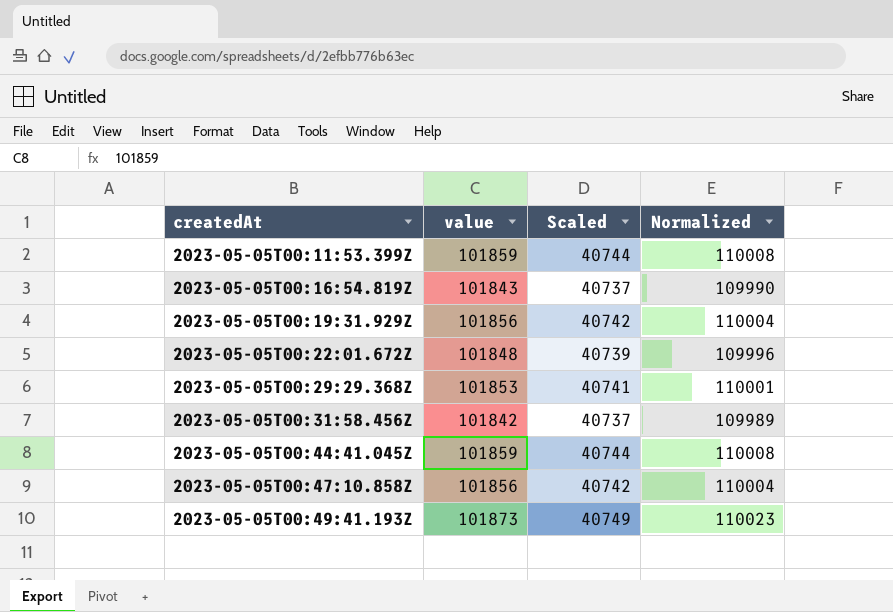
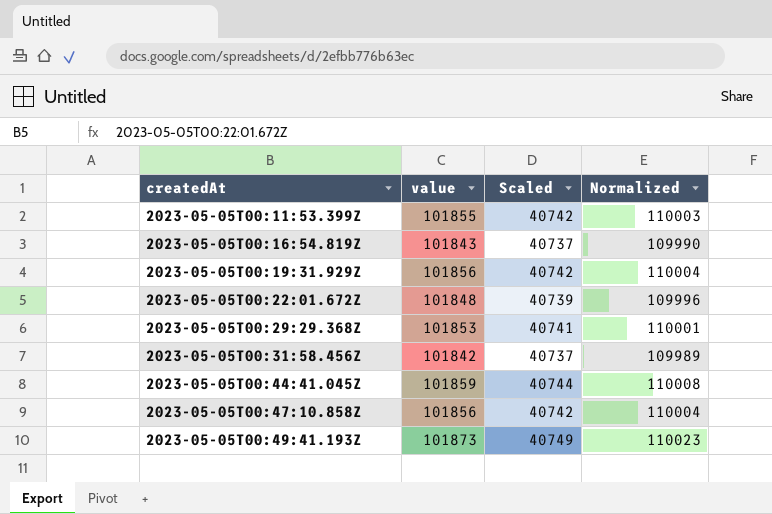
2023-05-05T00:11:53.399Z | value: 101859 -> 101855
2023-05-05T00:11:53.399Z | Scaled: 40744 -> 40742
2023-05-05T00:11:53.399Z | Normalized: 110008 -> 110003

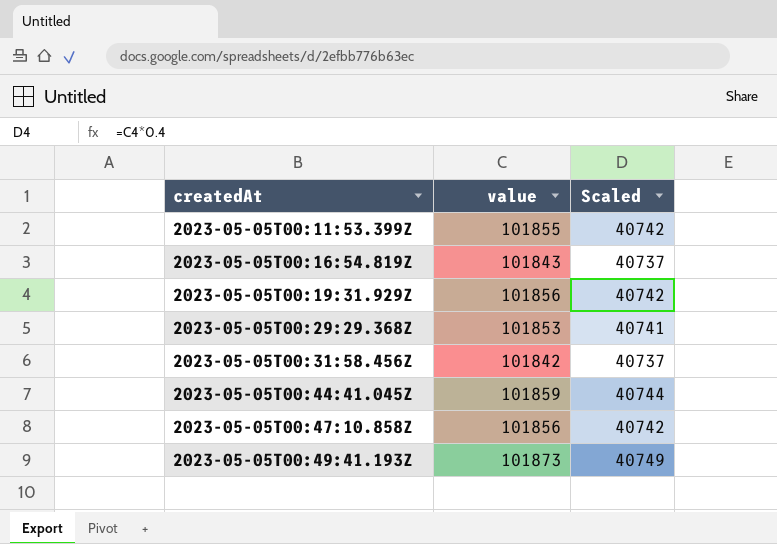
column Normalized | formula: [value] * 1.08 -> none
row 2023-05-05T00:22:01.672Z: 101848 | 40739 | 109996 -> none

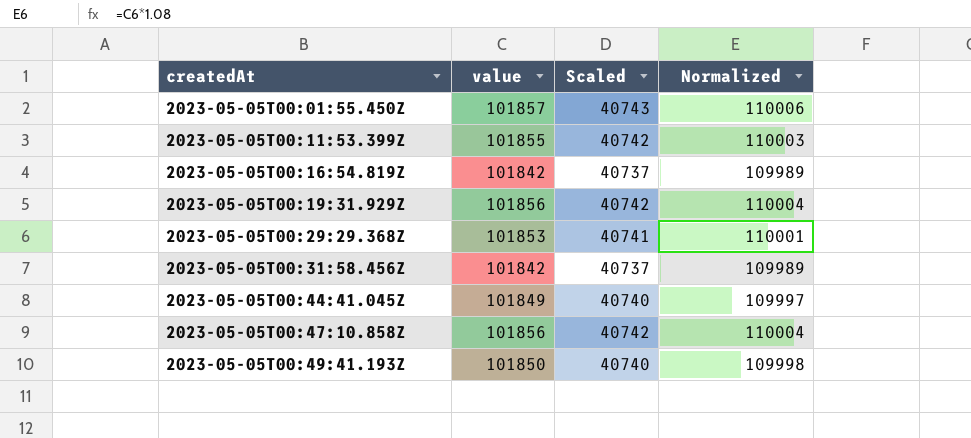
column Normalized | formula: none -> [value] * 1.08
row 2023-05-05T00:01:55.450Z: none -> 101857 | 40743 | 110006
2023-05-05T00:16:54.819Z | value: 101843 -> 101842
2023-05-05T00:44:41.045Z | value: 101859 -> 101849
2023-05-05T00:44:41.045Z | Scaled: 40744 -> 40740
2023-05-05T00:49:41.193Z | value: 101873 -> 101850
2023-05-05T00:49:41.193Z | Scaled: 40749 -> 40740

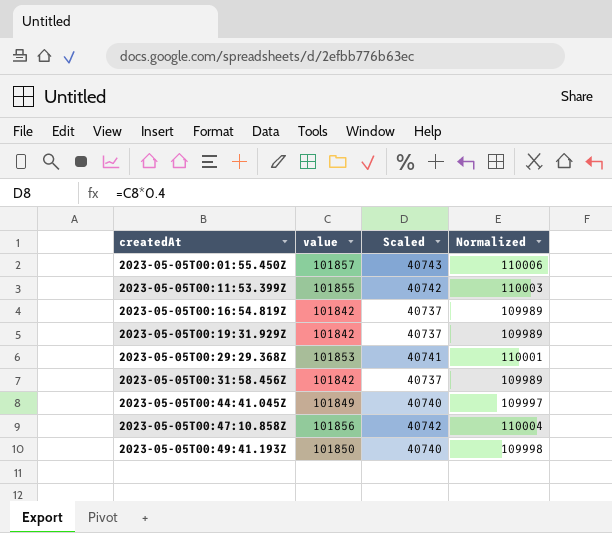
2023-05-05T00:19:31.929Z | value: 101856 -> 101842
2023-05-05T00:19:31.929Z | Scaled: 40742 -> 40737
2023-05-05T00:19:31.929Z | Normalized: 110004 -> 109989

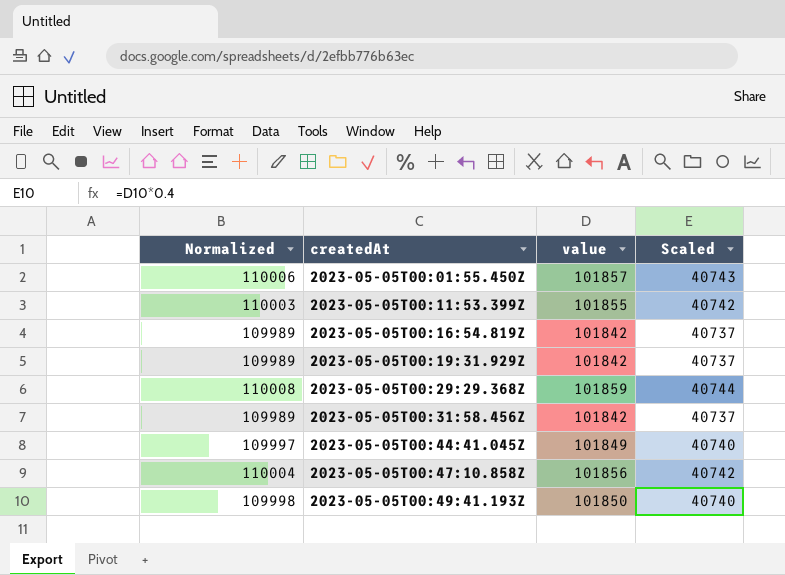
column Normalized | position: 4 -> 1
2023-05-05T00:29:29.368Z | Normalized: 110001 -> 110008
2023-05-05T00:29:29.368Z | value: 101853 -> 101859
2023-05-05T00:29:29.368Z | Scaled: 40741 -> 40744

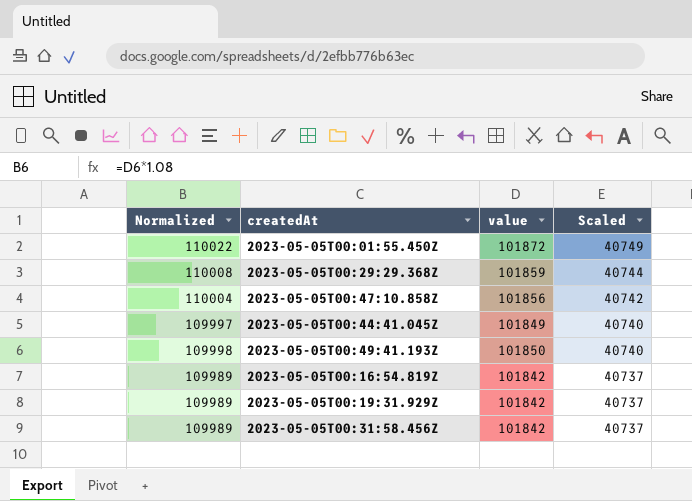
row order: createdAt ascending -> Scaled descending
row 2023-05-05T00:11:53.399Z: 110003 | 101855 | 40742 -> none
2023-05-05T00:01:55.450Z | Normalized: 110006 -> 110022
2023-05-05T00:01:55.450Z | value: 101857 -> 101872
2023-05-05T00:01:55.450Z | Scaled: 40743 -> 40749

